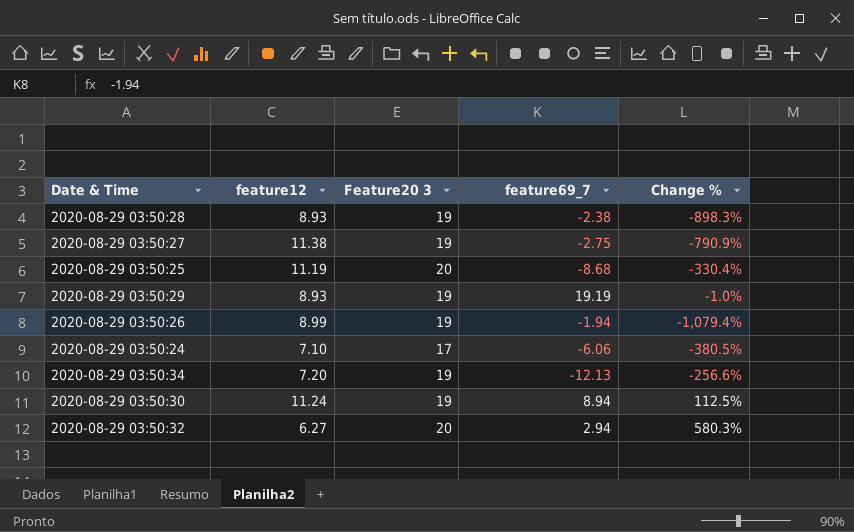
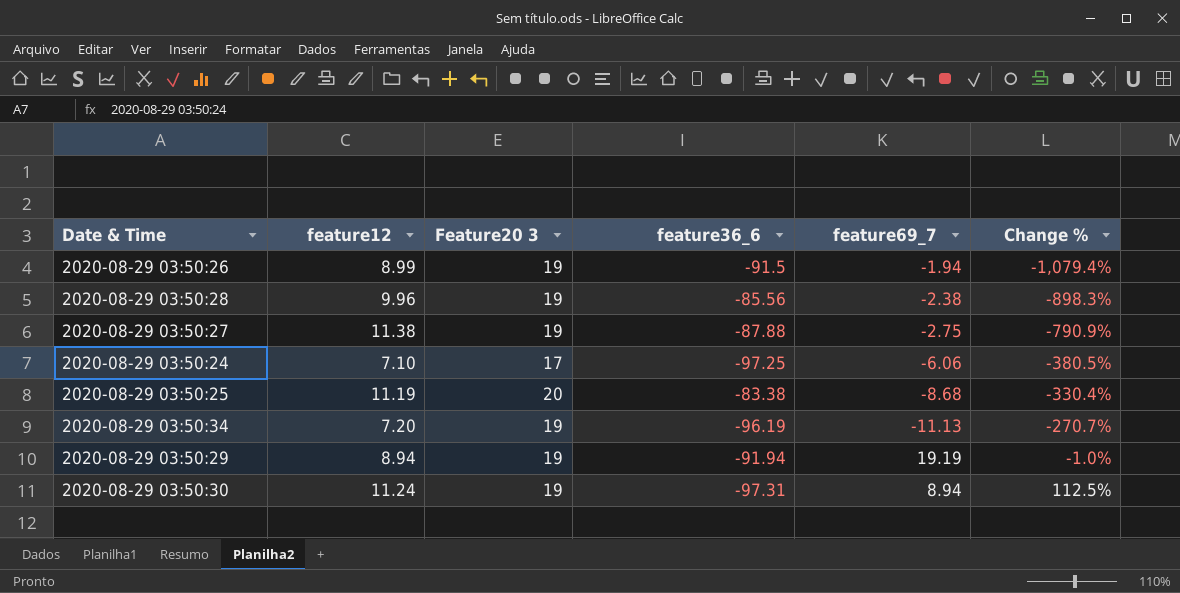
row order: none -> Change % ascending
column feature36_6 | position: none -> 4
row 2020-08-29 03:50:32: 6.27 | 20 | 2.94 | 580.3% -> none
2020-08-29 03:50:28 | feature12: 8.93 -> 9.96
2020-08-29 03:50:34 | feature69_7: -12.13 -> -11.13
2020-08-29 03:50:34 | Change %: -256.6% -> -270.7%
2020-08-29 03:50:29 | feature12: 8.93 -> 8.94

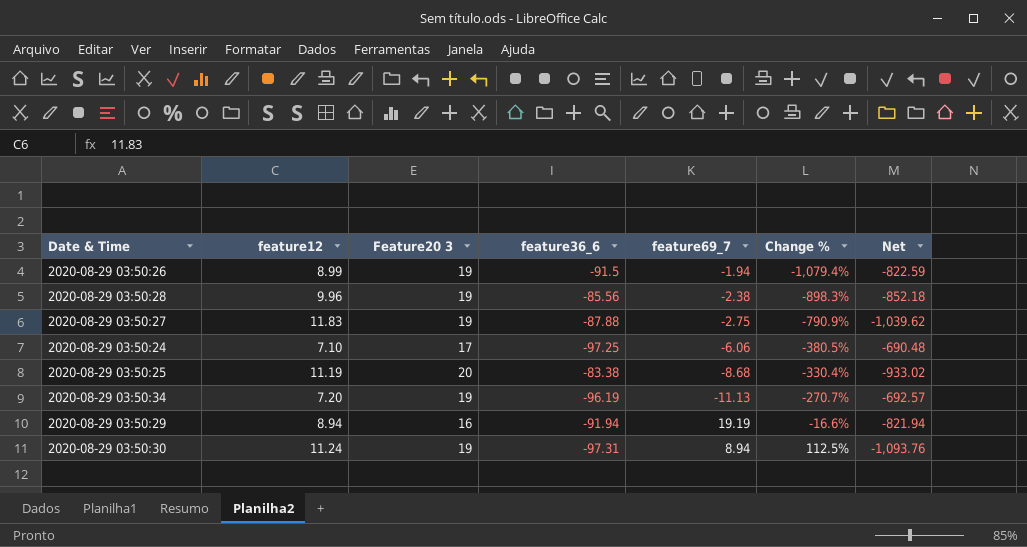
column Net | formula: none -> [feature12] * [feature36_6]
2020-08-29 03:50:27 | feature12: 11.38 -> 11.83
2020-08-29 03:50:29 | Feature20 3: 19 -> 16
2020-08-29 03:50:29 | Change %: -1.0% -> -16.6%

